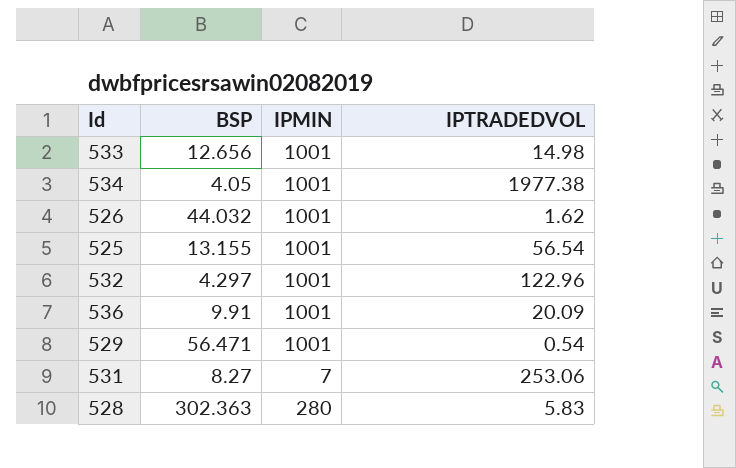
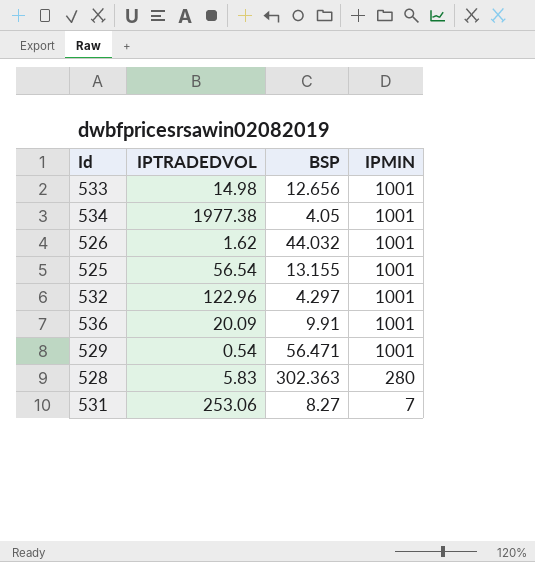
row order: none -> IPMIN descending
column IPTRADEDVOL | position: 4 -> 2

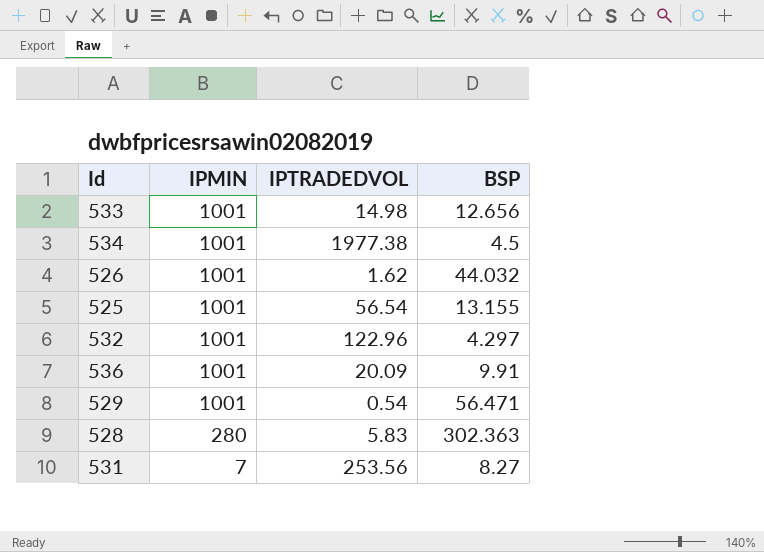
column IPMIN | position: 4 -> 2
534 | BSP: 4.05 -> 4.5
531 | IPTRADEDVOL: 253.06 -> 253.56

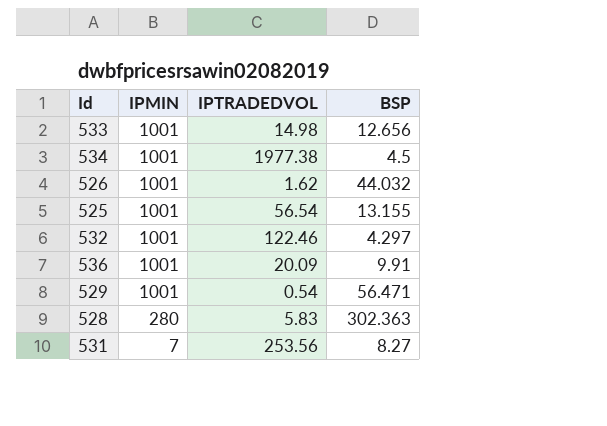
532 | IPTRADEDVOL: 122.96 -> 122.46

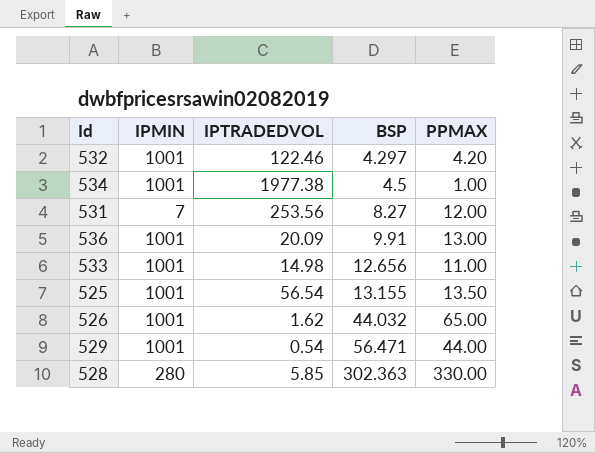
row order: IPMIN descending -> BSP ascending
column PPMAX | position: none -> 5
528 | IPTRADEDVOL: 5.83 -> 5.85

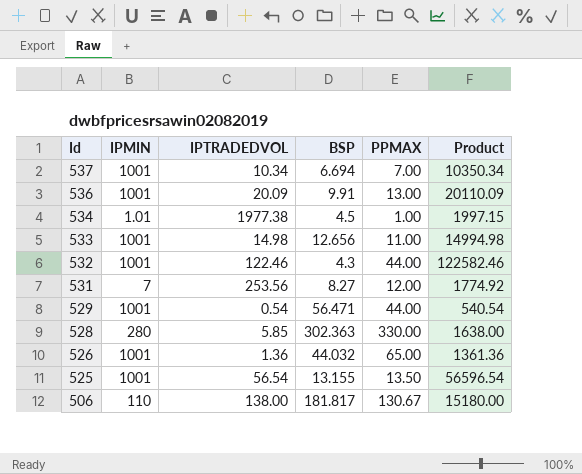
row order: BSP ascending -> Id descending
column Product | formula: none -> [IPMIN] * [IPTRADEDVOL]
row 537: none -> 1001 | 10.34 | 6.694 | 7.00 | 10350.34
534 | IPMIN: 1001 -> 1.01
532 | BSP: 4.297 -> 4.3
532 | PPMAX: 4.20 -> 44.00
526 | IPTRADEDVOL: 1.62 -> 1.36
row 506: none -> 110 | 138.00 | 181.817 | 130.67 | 15180.00

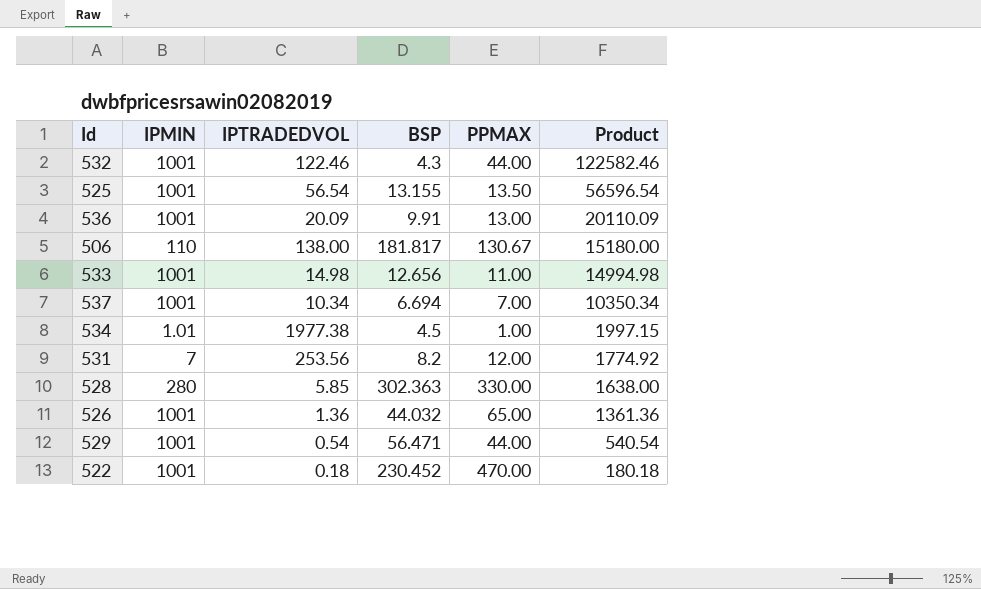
row order: Id descending -> Product descending
531 | BSP: 8.27 -> 8.2
row 522: none -> 1001 | 0.18 | 230.452 | 470.00 | 180.18

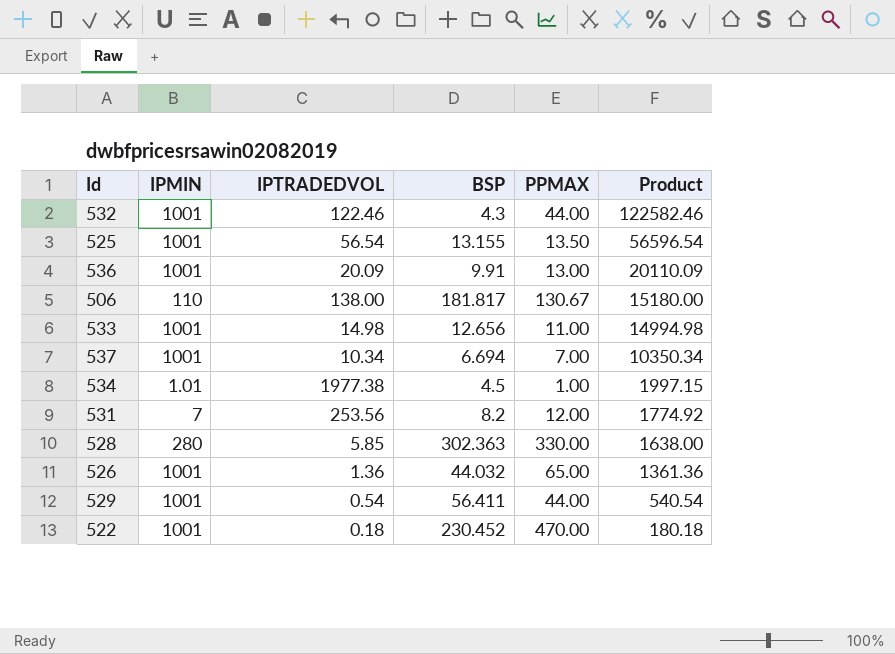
529 | BSP: 56.471 -> 56.411

